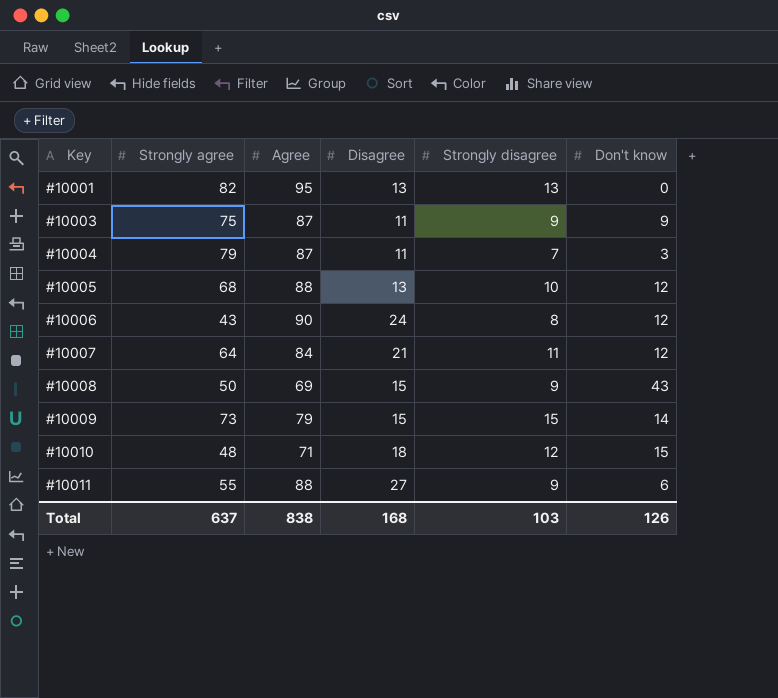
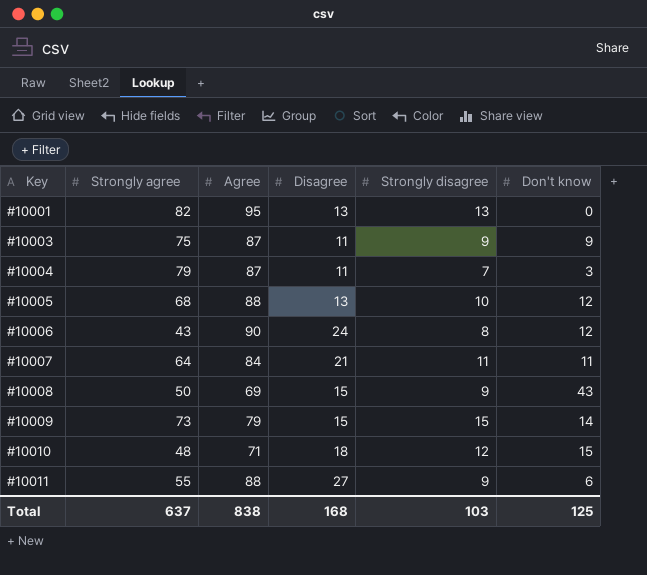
#10007 | Don't know: 12 -> 11
Total | Don't know: 126 -> 125

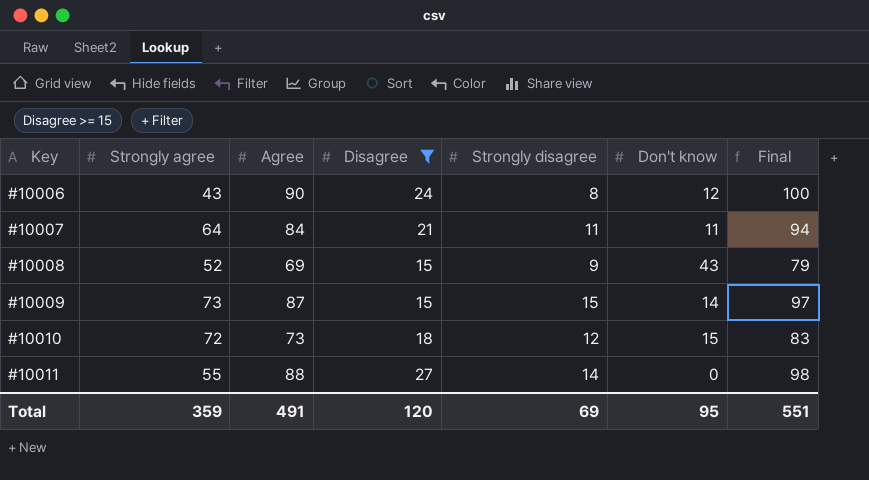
filter: none -> Disagree >= 15
column Final | formula: none -> [Agree] + 10
#10008 | Strongly agree: 50 -> 52
#10009 | Agree: 79 -> 87
#10010 | Strongly agree: 48 -> 72
#10010 | Agree: 71 -> 73
#10011 | Strongly disagree: 9 -> 14
#10011 | Don't know: 6 -> 0
Total | Strongly agree: 637 -> 359
Total | Agree: 838 -> 491
Total | Disagree: 168 -> 120
Total | Strongly disagree: 103 -> 69
Total | Don't know: 125 -> 95

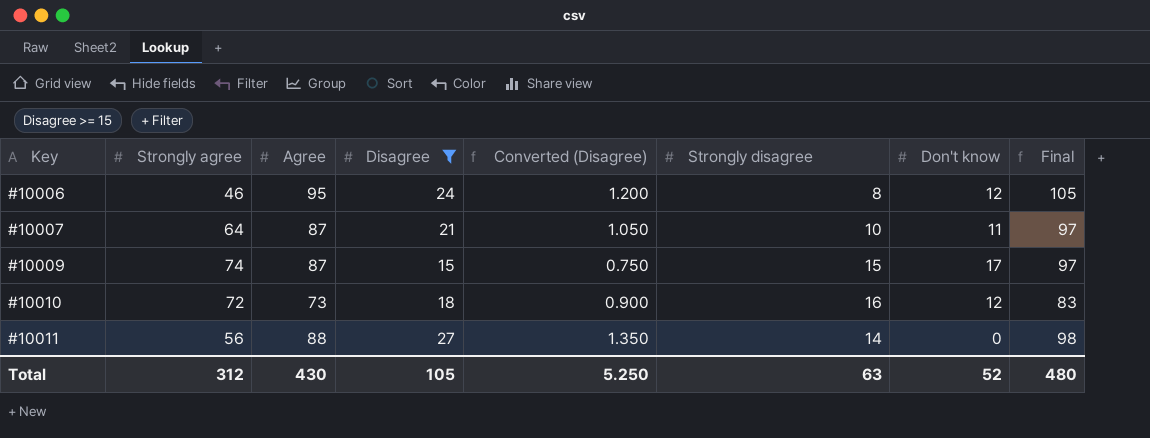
column Converted (Disagree) | formula: none -> [Disagree] * 0.05
row #10008: 52 | 69 | 15 | 9 | 43 | 79 -> none
#10006 | Strongly agree: 43 -> 46
#10006 | Agree: 90 -> 95
#10006 | Final: 100 -> 105
#10007 | Agree: 84 -> 87
#10007 | Strongly disagree: 11 -> 10
#10007 | Final: 94 -> 97
#10009 | Strongly agree: 73 -> 74
#10009 | Don't know: 14 -> 17
#10010 | Strongly disagree: 12 -> 16
#10010 | Don't know: 15 -> 12
#10011 | Strongly agree: 55 -> 56
Total | Strongly agree: 359 -> 312
Total | Agree: 491 -> 430
Total | Disagree: 120 -> 105
Total | Strongly disagree: 69 -> 63
Total | Don't know: 95 -> 52
Total | Final: 551 -> 480

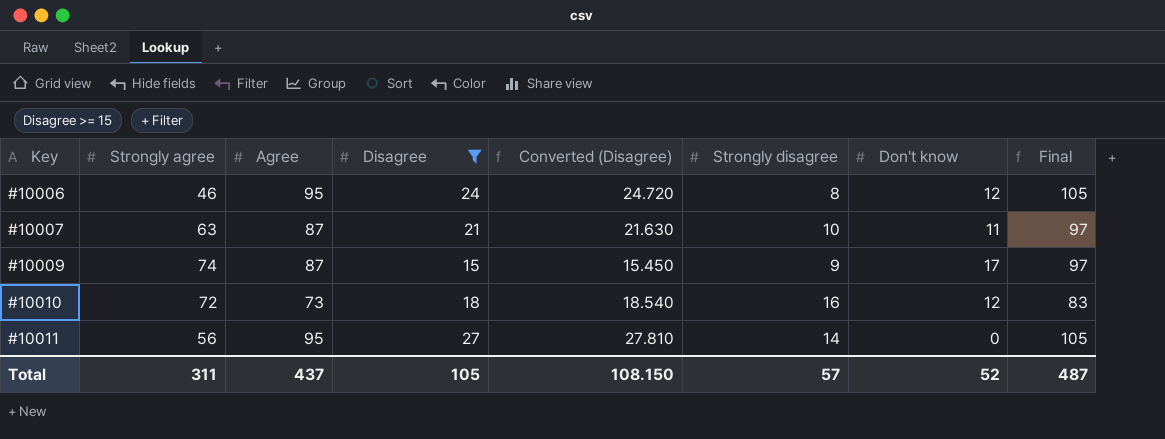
column Converted (Disagree) | formula: [Disagree] * 0.05 -> [Disagree] * 1.03
#10007 | Strongly agree: 64 -> 63
#10009 | Strongly disagree: 15 -> 9
#10011 | Agree: 88 -> 95
#10011 | Final: 98 -> 105
Total | Strongly agree: 312 -> 311
Total | Agree: 430 -> 437
Total | Converted (Disagree): 5.250 -> 108.150
Total | Strongly disagree: 63 -> 57
Total | Final: 480 -> 487

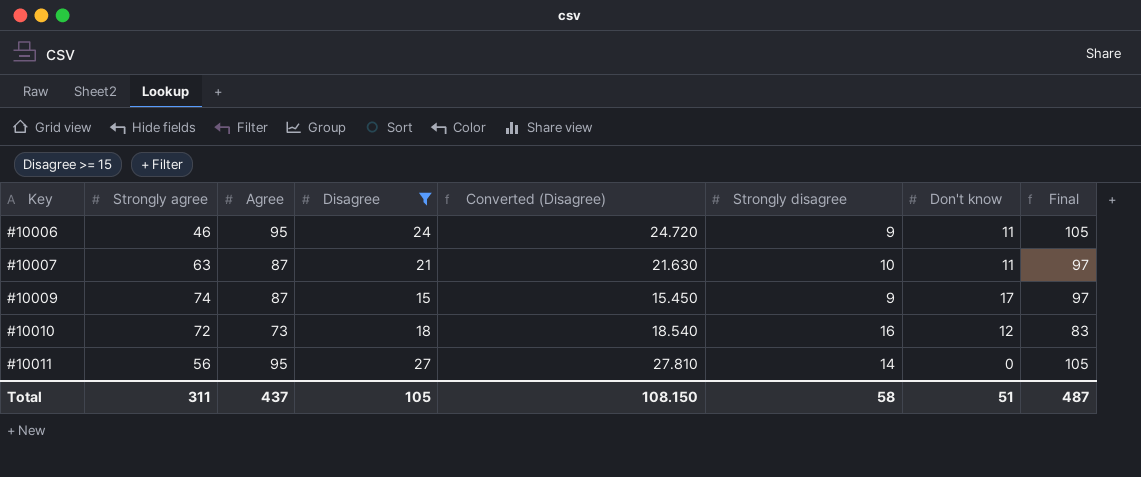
#10006 | Strongly disagree: 8 -> 9
#10006 | Don't know: 12 -> 11
Total | Strongly disagree: 57 -> 58
Total | Don't know: 52 -> 51

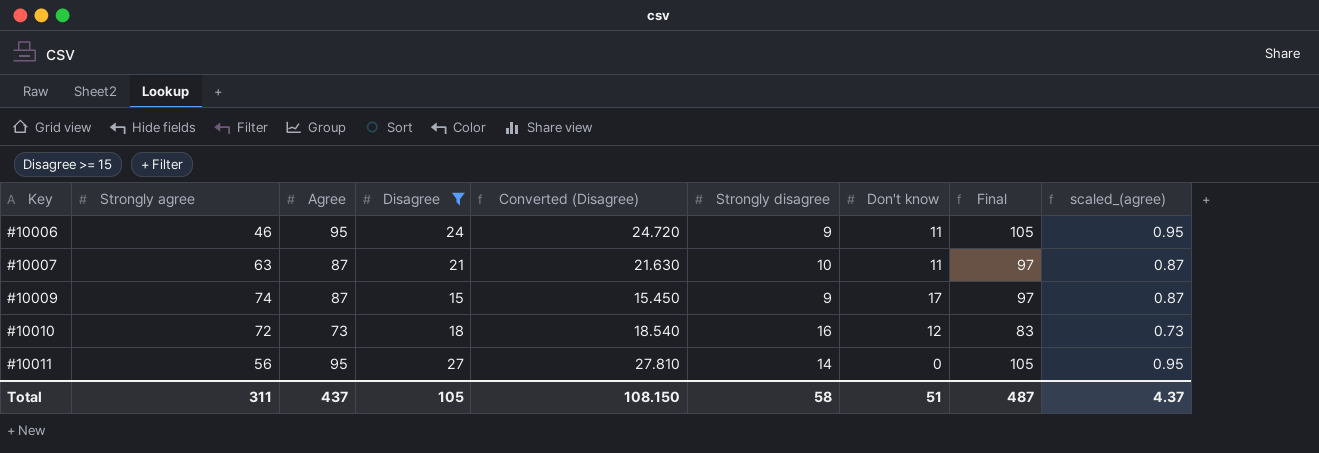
column scaled_(agree) | formula: none -> [Agree] * 0.01

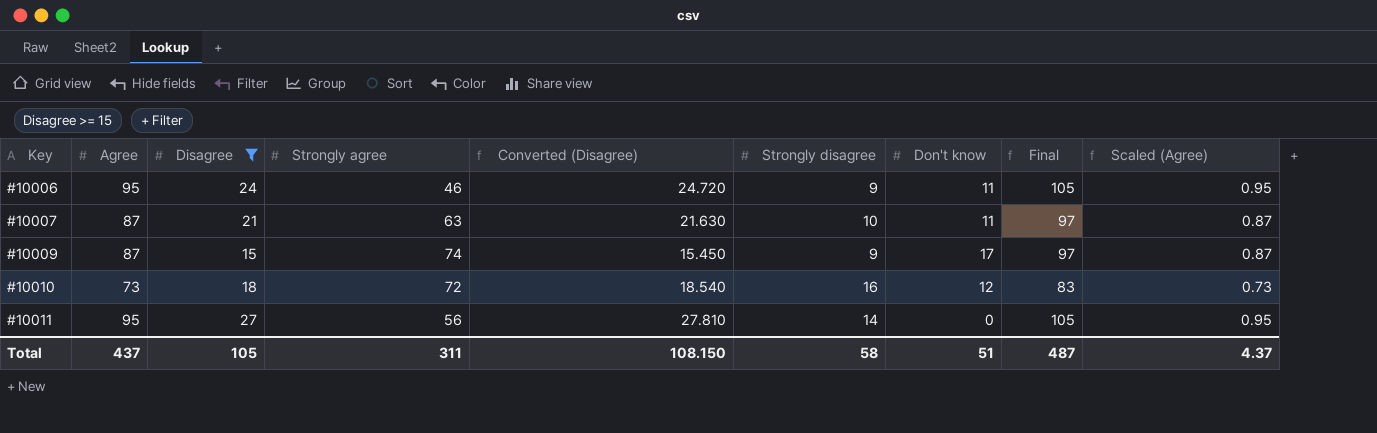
column Strongly agree | position: 2 -> 4
column name: scaled_(agree) -> Scaled (Agree)

